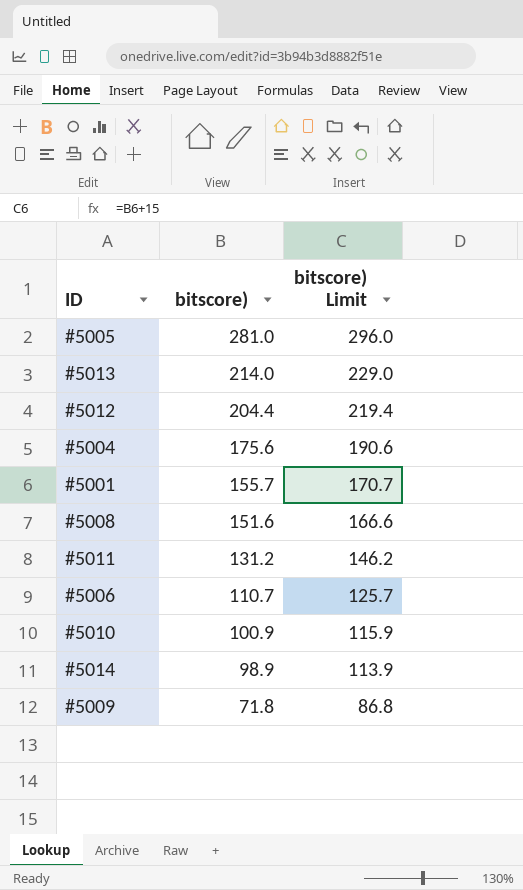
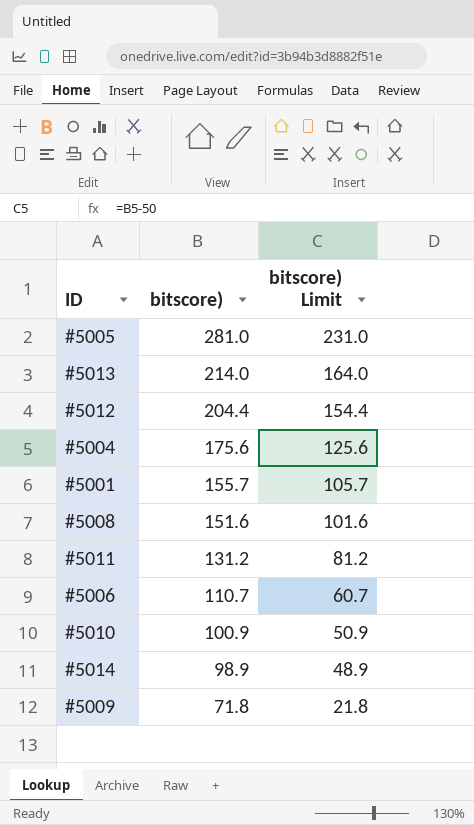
column bitscore) Limit | formula: [bitscore)] + 15 -> [bitscore)] - 50

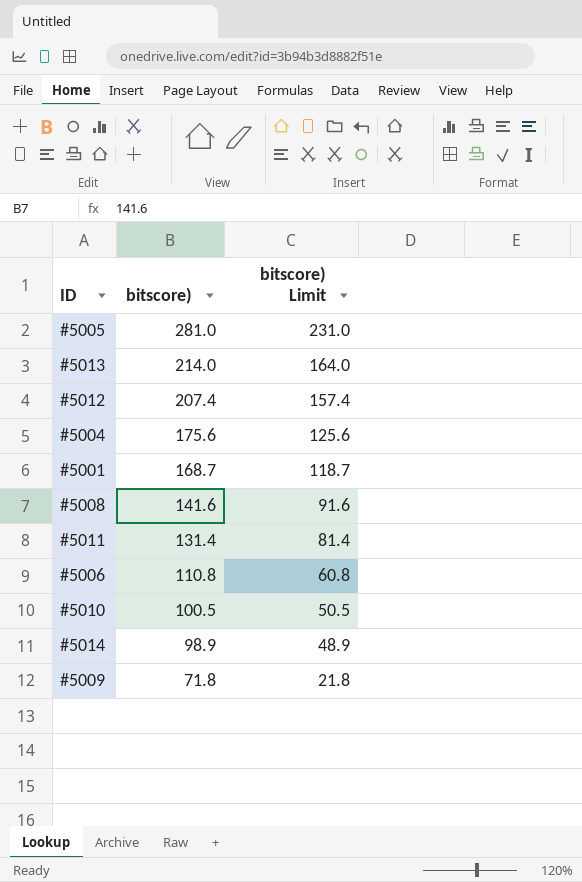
#5012 | bitscore): 204.4 -> 207.4
#5012 | bitscore) Limit: 154.4 -> 157.4
#5001 | bitscore): 155.7 -> 168.7
#5001 | bitscore) Limit: 105.7 -> 118.7
#5008 | bitscore): 151.6 -> 141.6
#5008 | bitscore) Limit: 101.6 -> 91.6
#5011 | bitscore): 131.2 -> 131.4
#5011 | bitscore) Limit: 81.2 -> 81.4
#5006 | bitscore): 110.7 -> 110.8
#5006 | bitscore) Limit: 60.7 -> 60.8
#5010 | bitscore): 100.9 -> 100.5
#5010 | bitscore) Limit: 50.9 -> 50.5

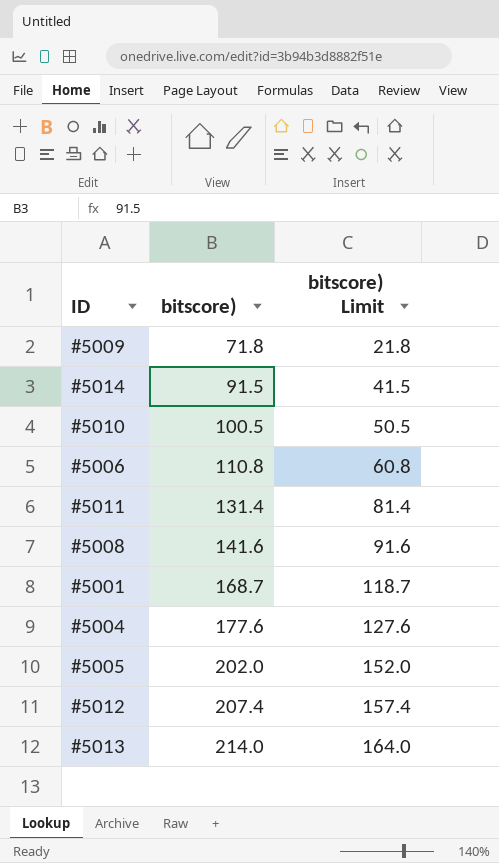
row order: bitscore) descending -> bitscore) ascending
#5014 | bitscore): 98.9 -> 91.5
#5014 | bitscore) Limit: 48.9 -> 41.5
#5004 | bitscore): 175.6 -> 177.6
#5004 | bitscore) Limit: 125.6 -> 127.6
#5005 | bitscore): 281.0 -> 202.0
#5005 | bitscore) Limit: 231.0 -> 152.0

